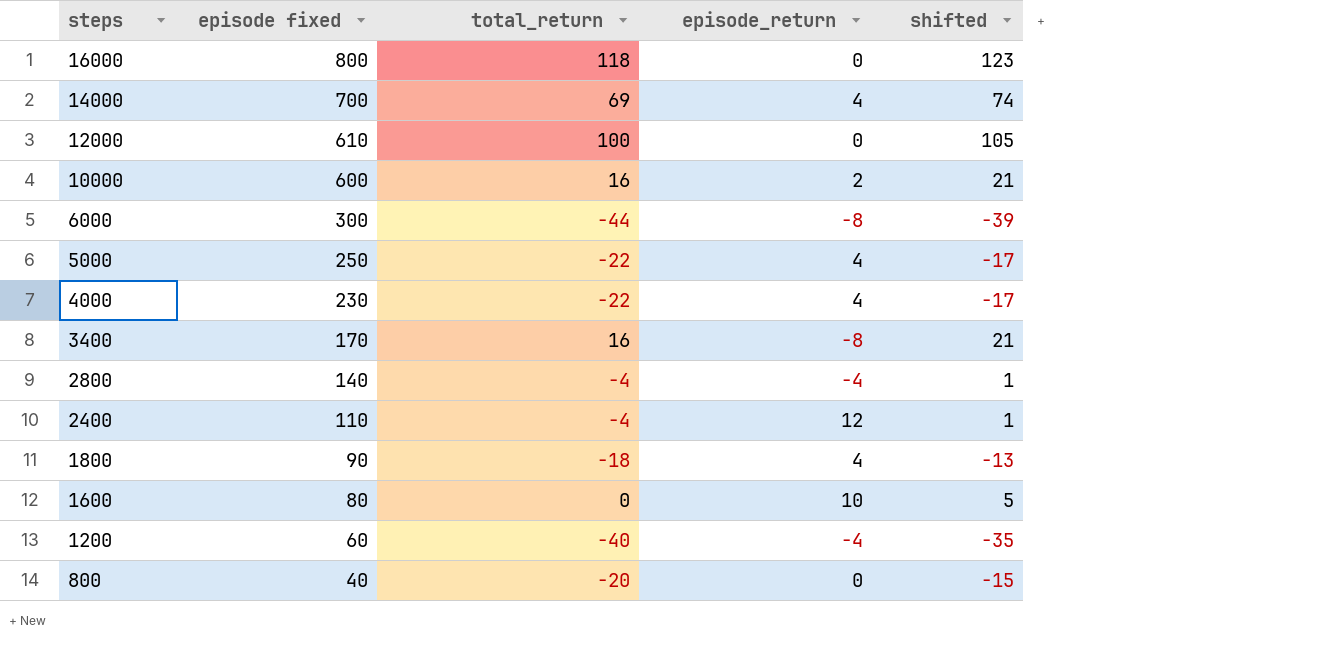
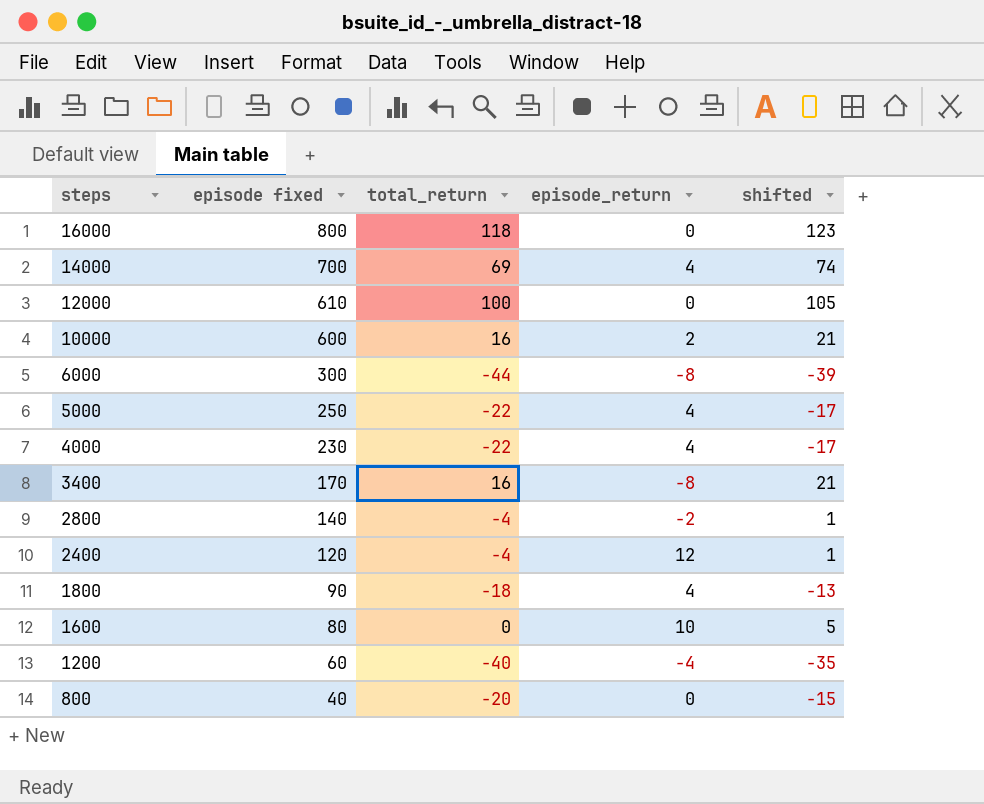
2800 | episode_return: -4 -> -2
2400 | episode fixed: 110 -> 120

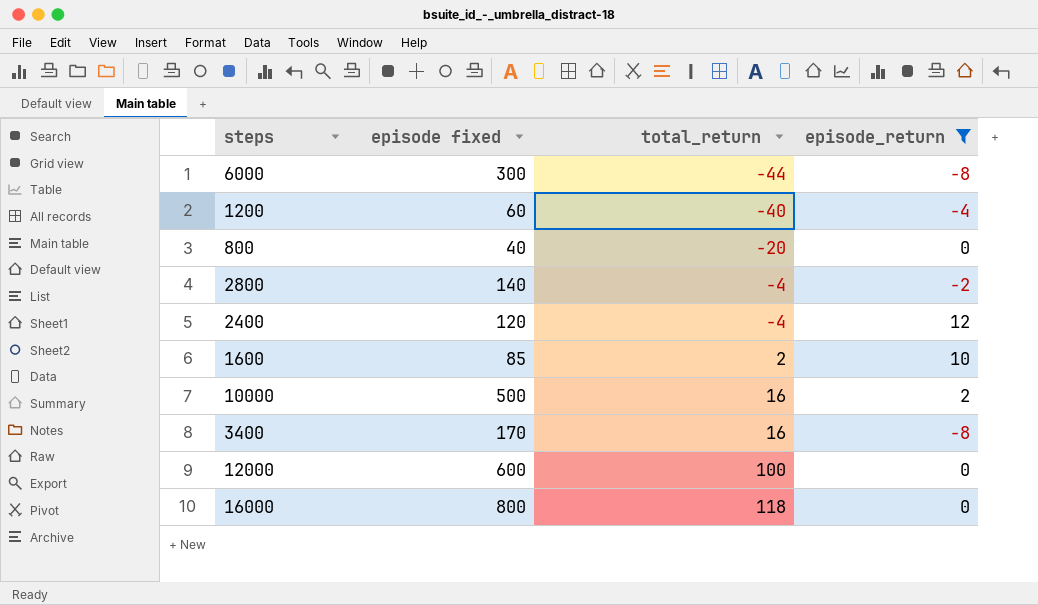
filter: none -> episode_return != 4
row order: steps descending -> total_return ascending
column shifted | formula: [total_return] + 5 -> none
1600 | episode fixed: 80 -> 85
1600 | total_return: 0 -> 2
10000 | episode fixed: 600 -> 500
12000 | episode fixed: 610 -> 600

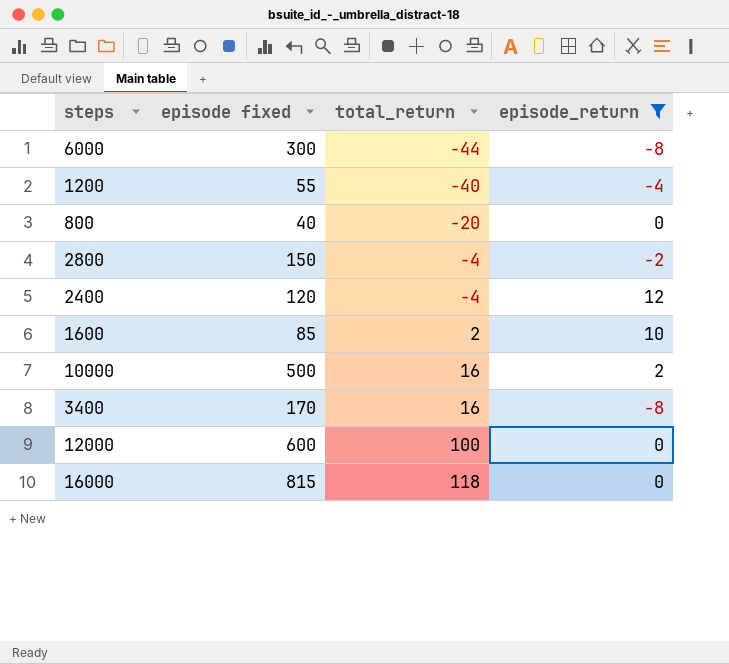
1200 | episode fixed: 60 -> 55
2800 | episode fixed: 140 -> 150
16000 | episode fixed: 800 -> 815

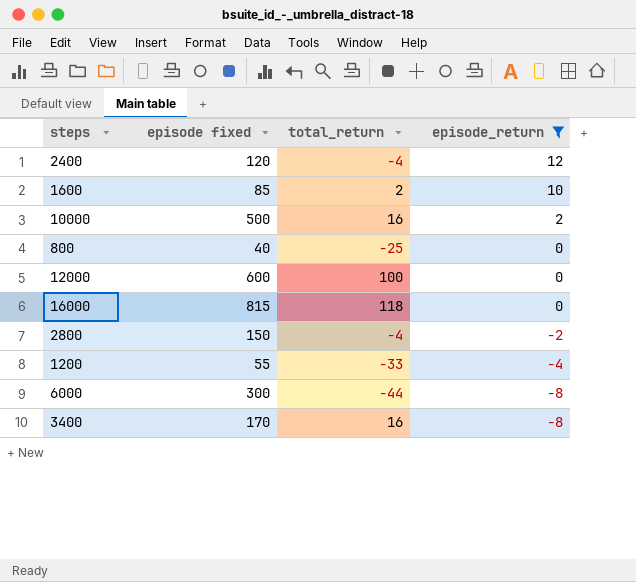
row order: total_return ascending -> episode_return descending
800 | total_return: -20 -> -25
1200 | total_return: -40 -> -33

